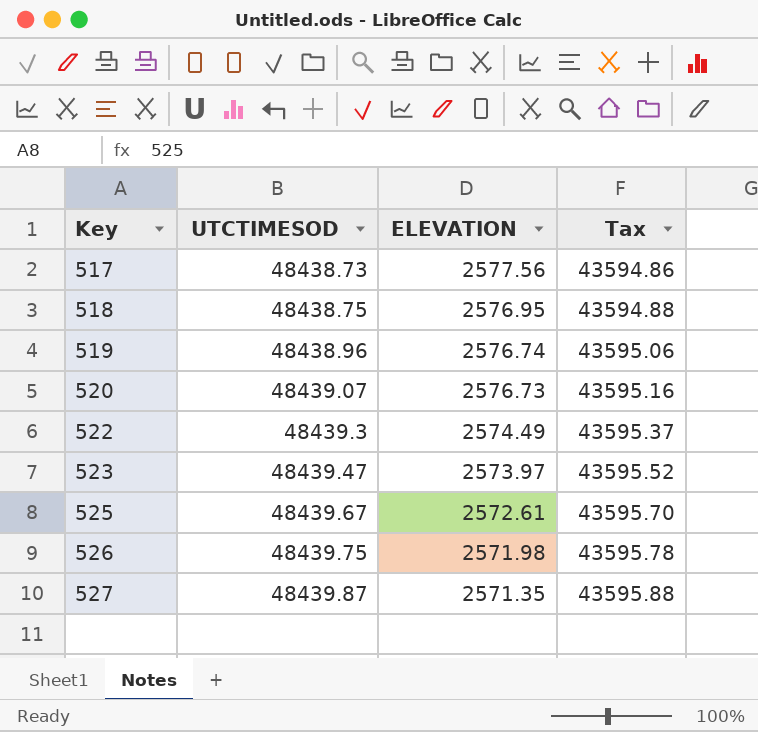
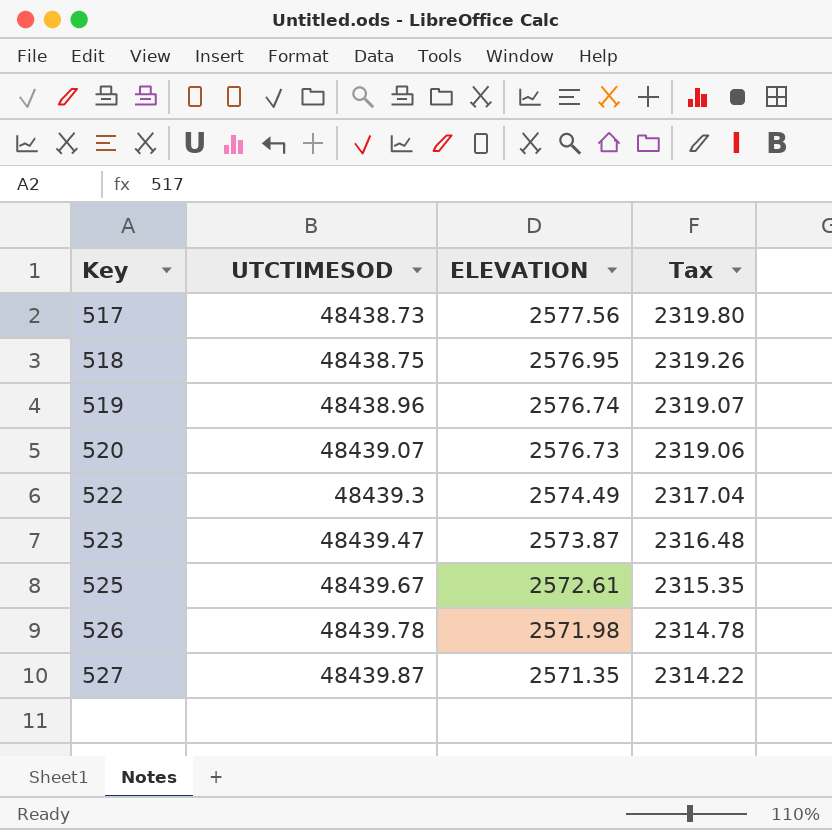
column Tax | formula: [UTCTIMESOD] * 0.9 -> [ELEVATION] * 0.9
523 | ELEVATION: 2573.97 -> 2573.87
526 | UTCTIMESOD: 48439.75 -> 48439.78

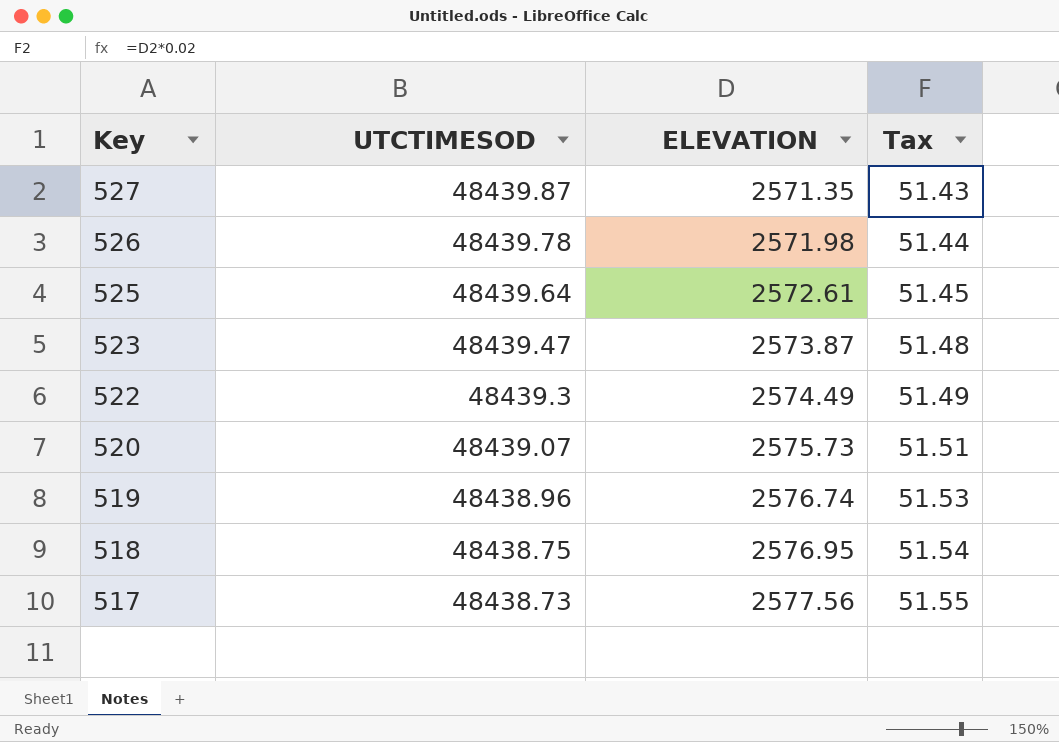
row order: Key ascending -> Key descending
column Tax | formula: [ELEVATION] * 0.9 -> [ELEVATION] * 0.02
525 | UTCTIMESOD: 48439.67 -> 48439.64
520 | ELEVATION: 2576.73 -> 2575.73

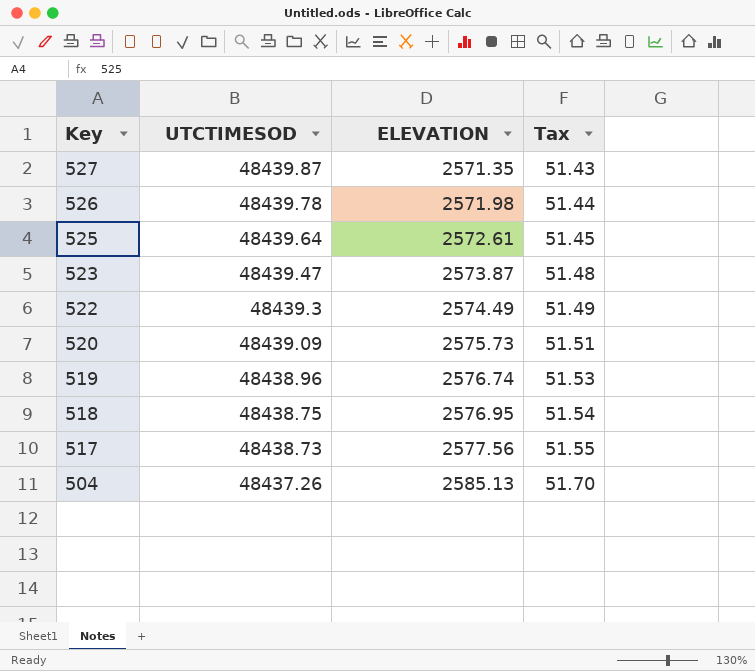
520 | UTCTIMESOD: 48439.07 -> 48439.09
row 504: none -> 48437.26 | 2585.13 | 51.70

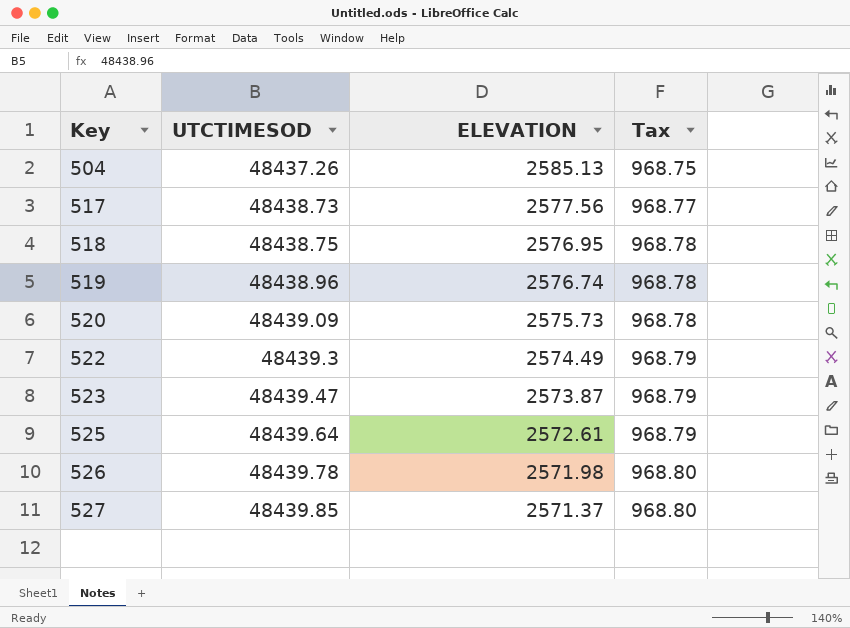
row order: Key descending -> Key ascending
column Tax | formula: [ELEVATION] * 0.02 -> [UTCTIMESOD] * 0.02
527 | UTCTIMESOD: 48439.87 -> 48439.85
527 | ELEVATION: 2571.35 -> 2571.37

